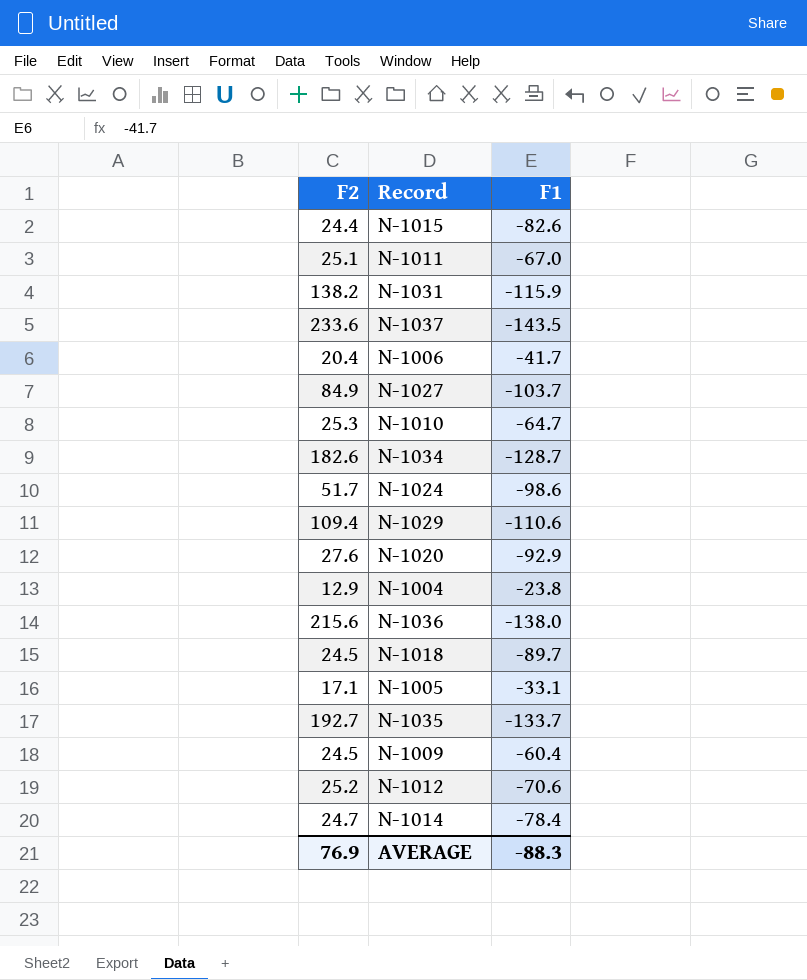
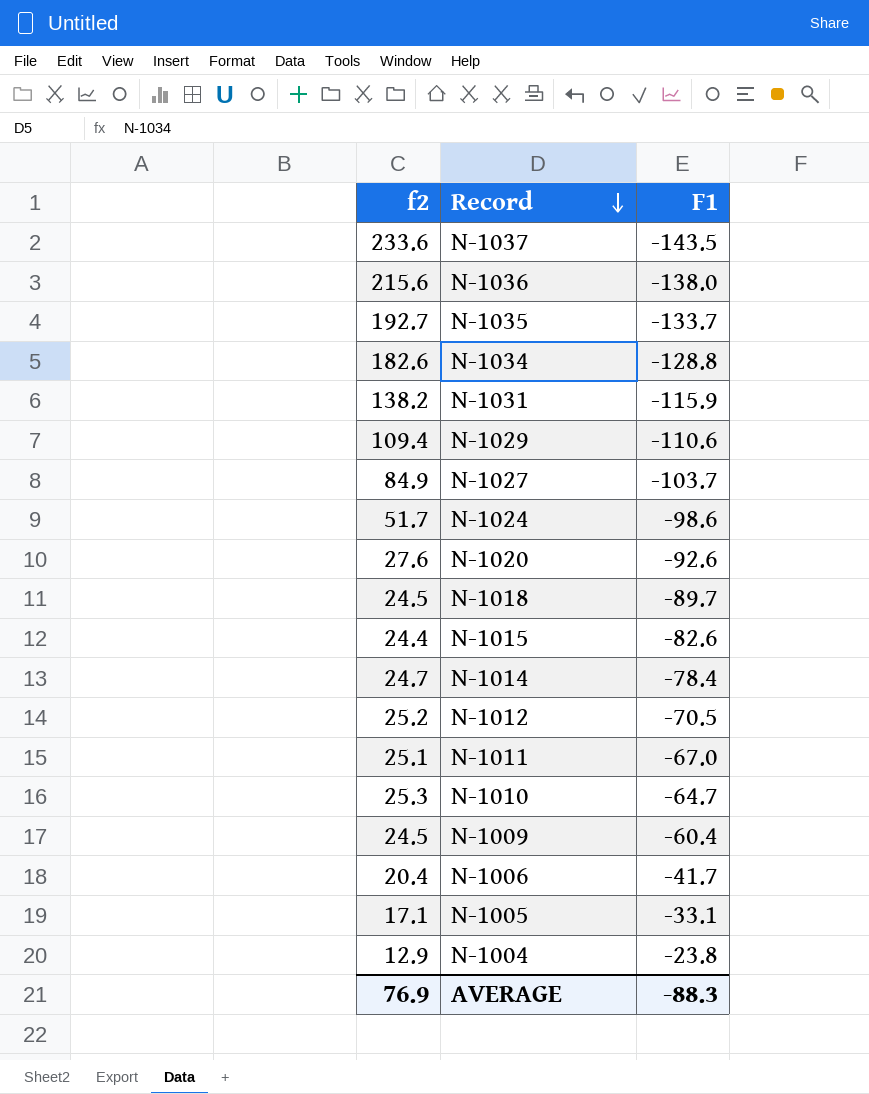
row order: none -> Record descending
column name: F2 -> f2
N-1034 | F1: -128.7 -> -128.8
N-1020 | F1: -92.9 -> -92.6
N-1012 | F1: -70.6 -> -70.5

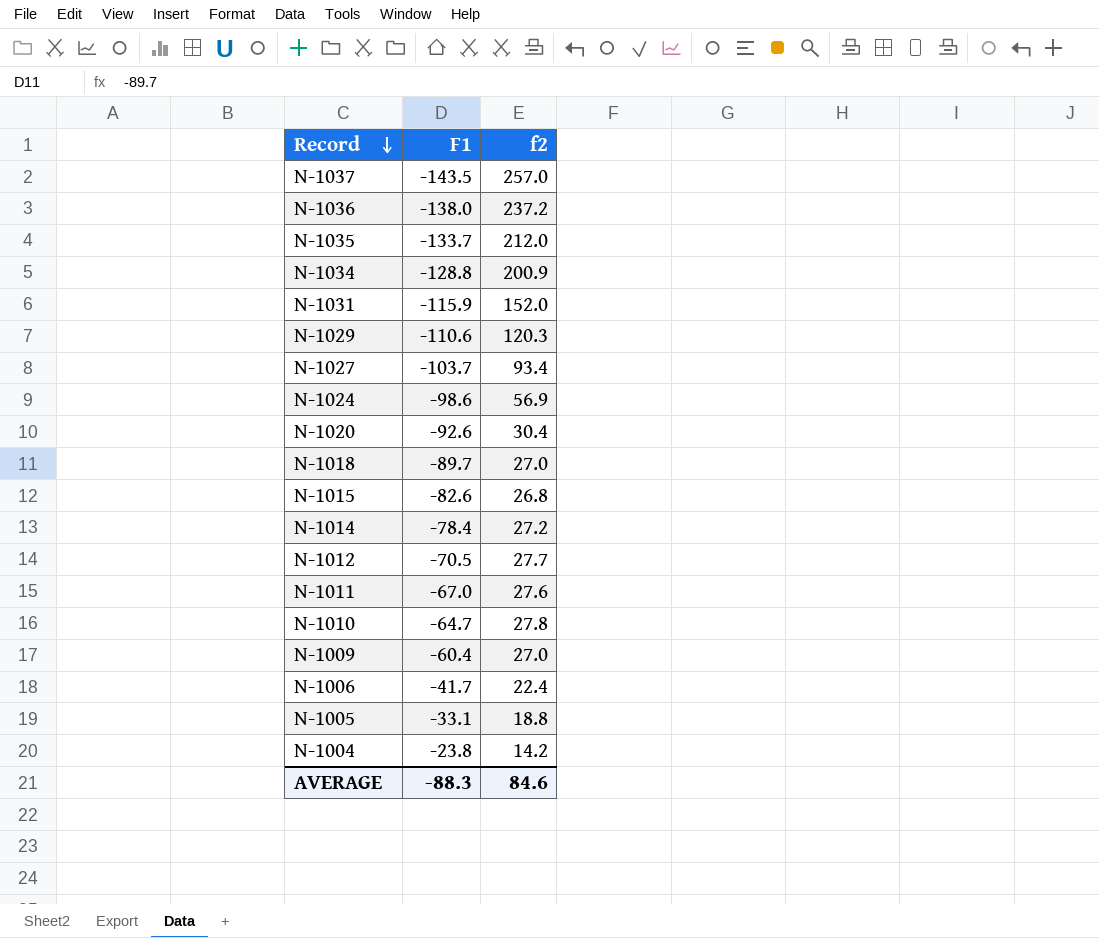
column f2 | position: 1 -> 3
N-1037 | f2: 233.6 -> 257.0
N-1036 | f2: 215.6 -> 237.2
N-1035 | f2: 192.7 -> 212.0
N-1034 | f2: 182.6 -> 200.9
N-1031 | f2: 138.2 -> 152.0
N-1029 | f2: 109.4 -> 120.3
N-1027 | f2: 84.9 -> 93.4
N-1024 | f2: 51.7 -> 56.9
N-1020 | f2: 27.6 -> 30.4
N-1018 | f2: 24.5 -> 27.0
N-1015 | f2: 24.4 -> 26.8
N-1014 | f2: 24.7 -> 27.2
N-1012 | f2: 25.2 -> 27.7
N-1011 | f2: 25.1 -> 27.6
N-1010 | f2: 25.3 -> 27.8
N-1009 | f2: 24.5 -> 27.0
N-1006 | f2: 20.4 -> 22.4
N-1005 | f2: 17.1 -> 18.8
N-1004 | f2: 12.9 -> 14.2
AVERAGE | f2: 76.9 -> 84.6

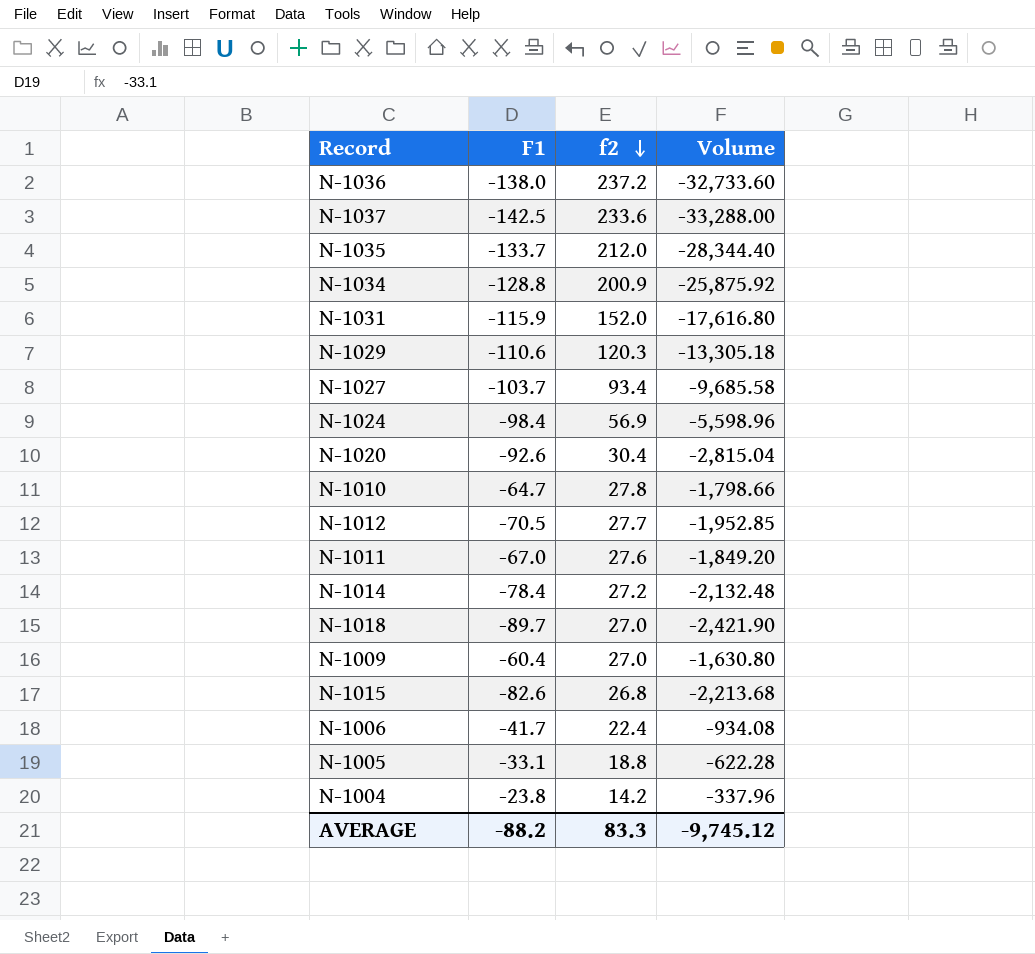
row order: Record descending -> f2 descending
column Volume | formula: none -> [F1] * [f2]
N-1037 | F1: -143.5 -> -142.5
N-1037 | f2: 257.0 -> 233.6
N-1024 | F1: -98.6 -> -98.4
AVERAGE | F1: -88.3 -> -88.2
AVERAGE | f2: 84.6 -> 83.3

